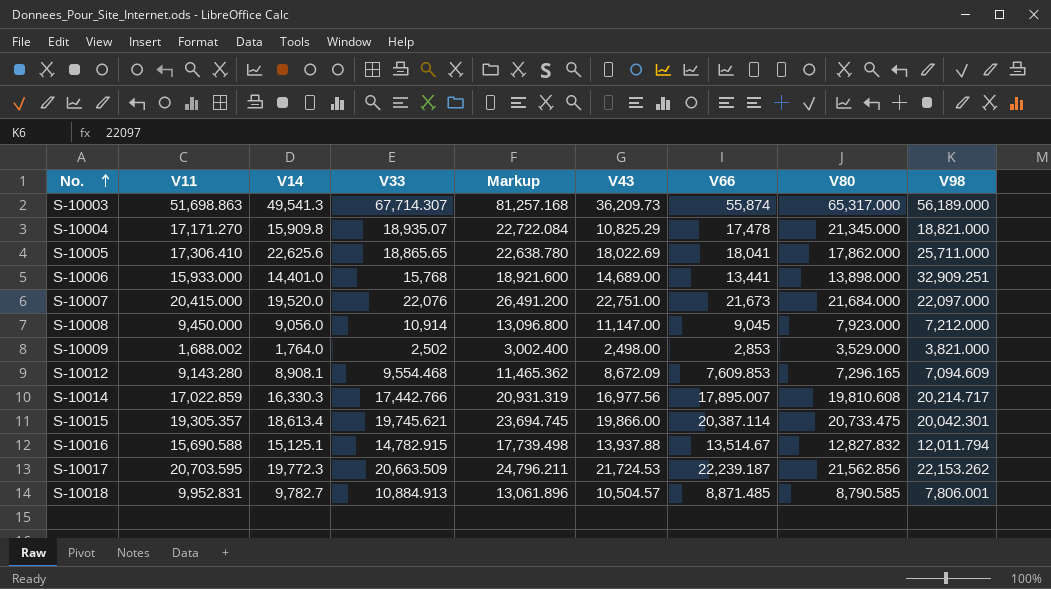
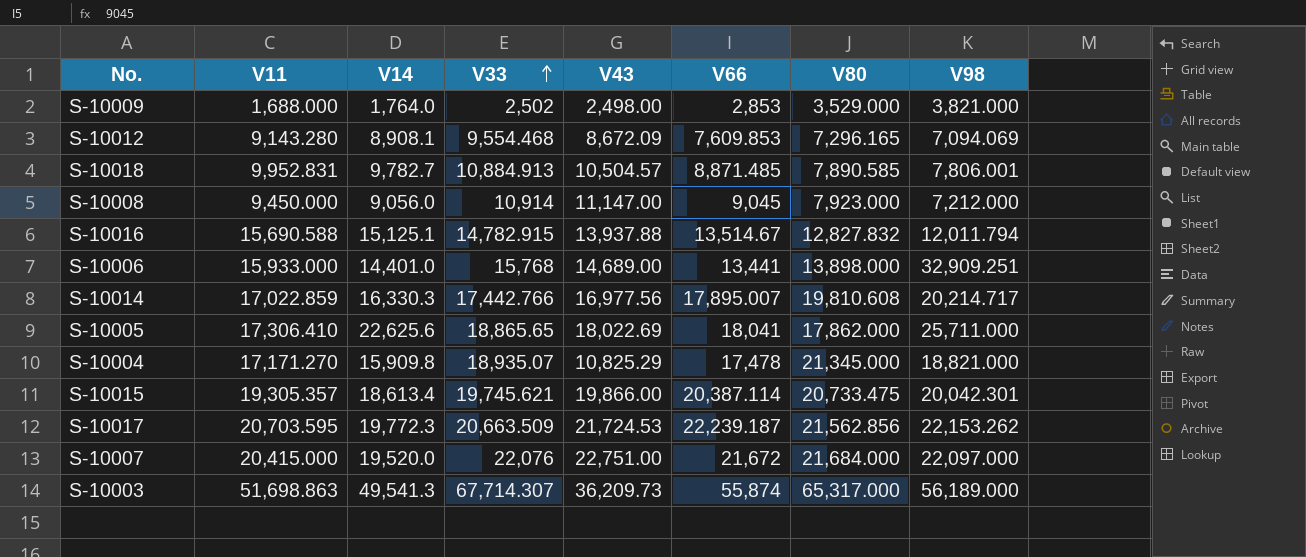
row order: No. ascending -> V33 ascending
column Markup | formula: [V33] * 1.2 -> none
S-10009 | V11: 1,688.002 -> 1,688.000
S-10012 | V98: 7,094.609 -> 7,094.069
S-10018 | V80: 8,790.585 -> 7,890.585
S-10007 | V66: 21,673 -> 21,672

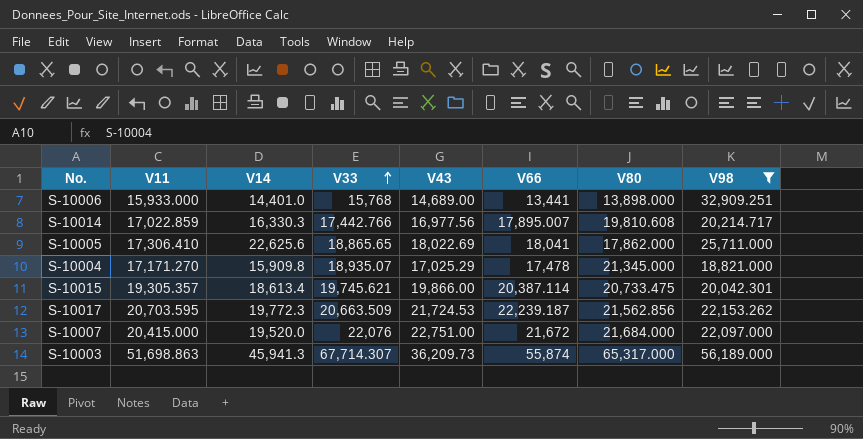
filter: none -> V98 >= 18,821.000
S-10004 | V43: 10,825.29 -> 17,025.29
S-10003 | V14: 49,541.3 -> 45,941.3

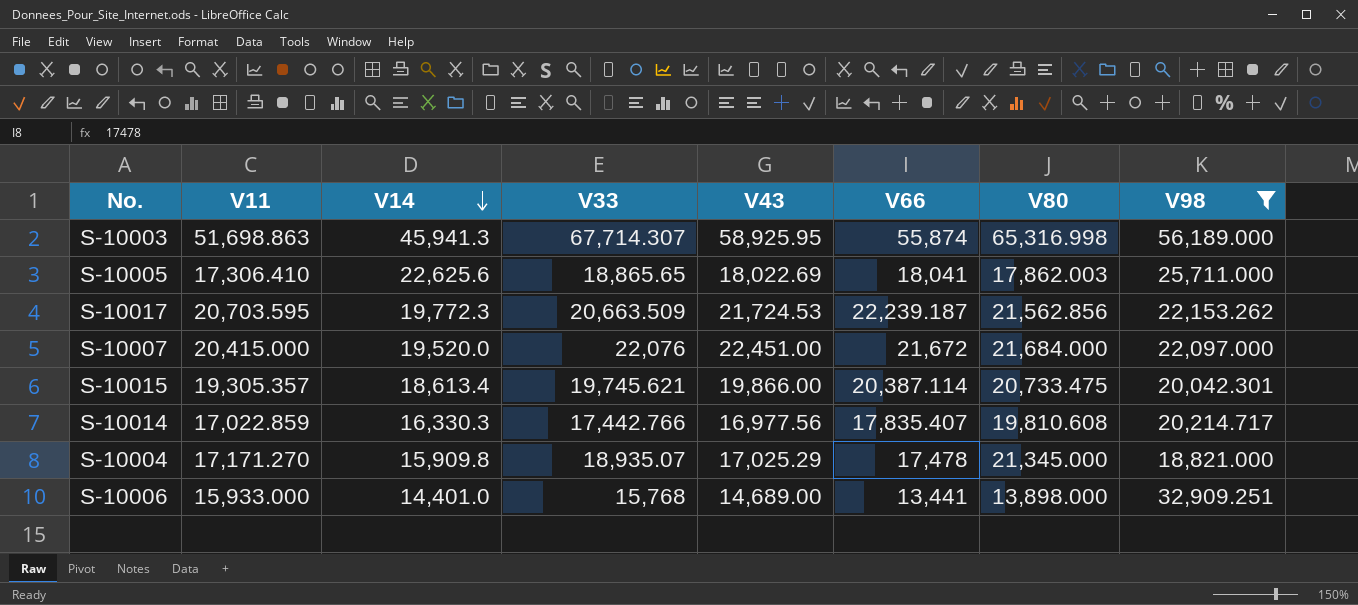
row order: V33 ascending -> V14 descending
S-10003 | V43: 36,209.73 -> 58,925.95
S-10003 | V80: 65,317.000 -> 65,316.998
S-10005 | V80: 17,862.000 -> 17,862.003
S-10007 | V43: 22,751.00 -> 22,451.00
S-10014 | V66: 17,895.007 -> 17,835.407

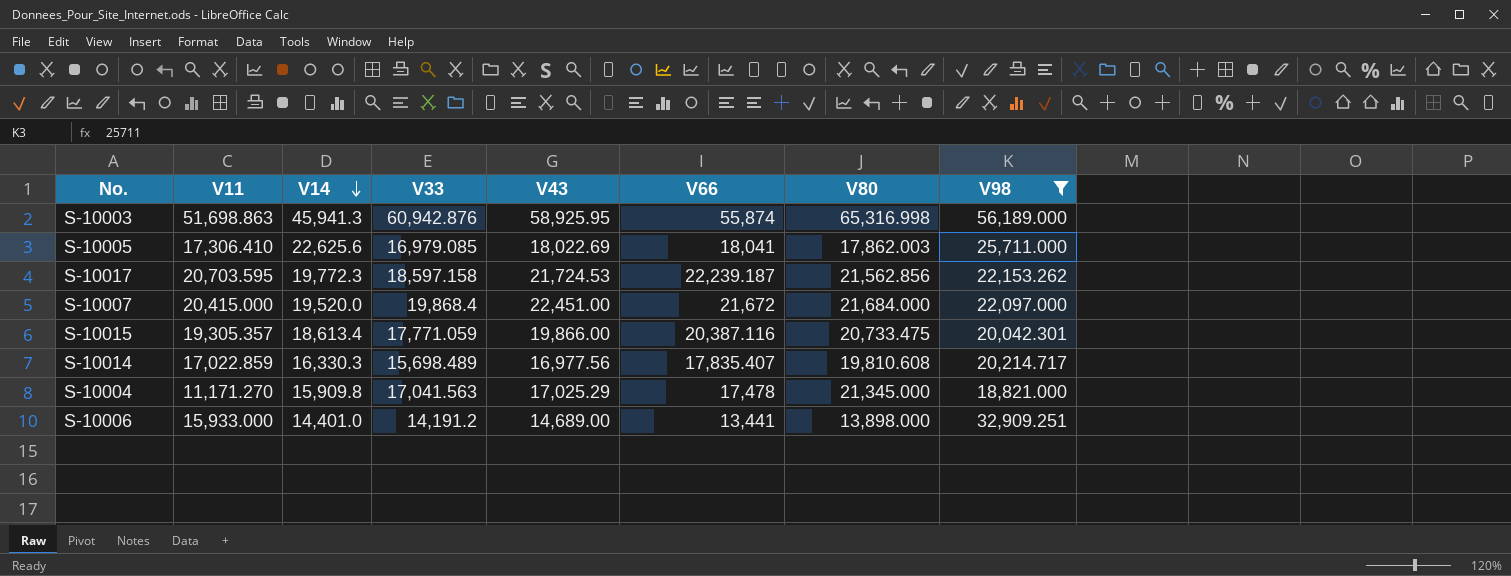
S-10003 | V33: 67,714.307 -> 60,942.876
S-10005 | V33: 18,865.65 -> 16,979.085
S-10017 | V33: 20,663.509 -> 18,597.158
S-10007 | V33: 22,076 -> 19,868.4
S-10015 | V33: 19,745.621 -> 17,771.059
S-10015 | V66: 20,387.114 -> 20,387.116
S-10014 | V33: 17,442.766 -> 15,698.489
S-10004 | V11: 17,171.270 -> 11,171.270
S-10004 | V33: 18,935.07 -> 17,041.563
S-10006 | V33: 15,768 -> 14,191.2

